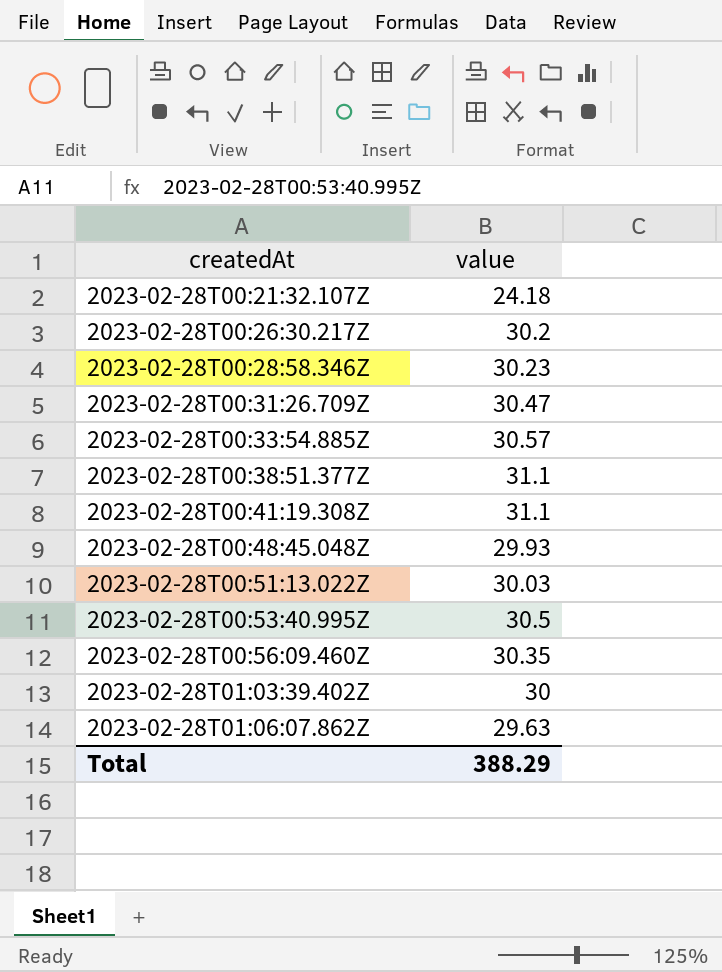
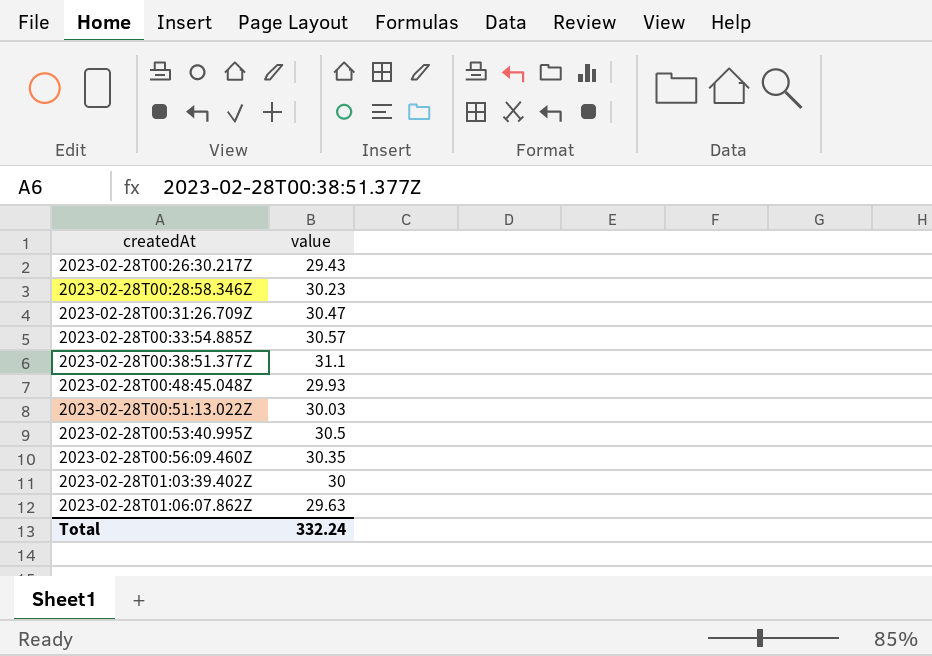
row 2023-02-28T00:21:32.107Z: 24.18 -> none
row 2023-02-28T00:41:19.308Z: 31.1 -> none
2023-02-28T00:26:30.217Z | value: 30.2 -> 29.43
Total | value: 388.29 -> 332.24

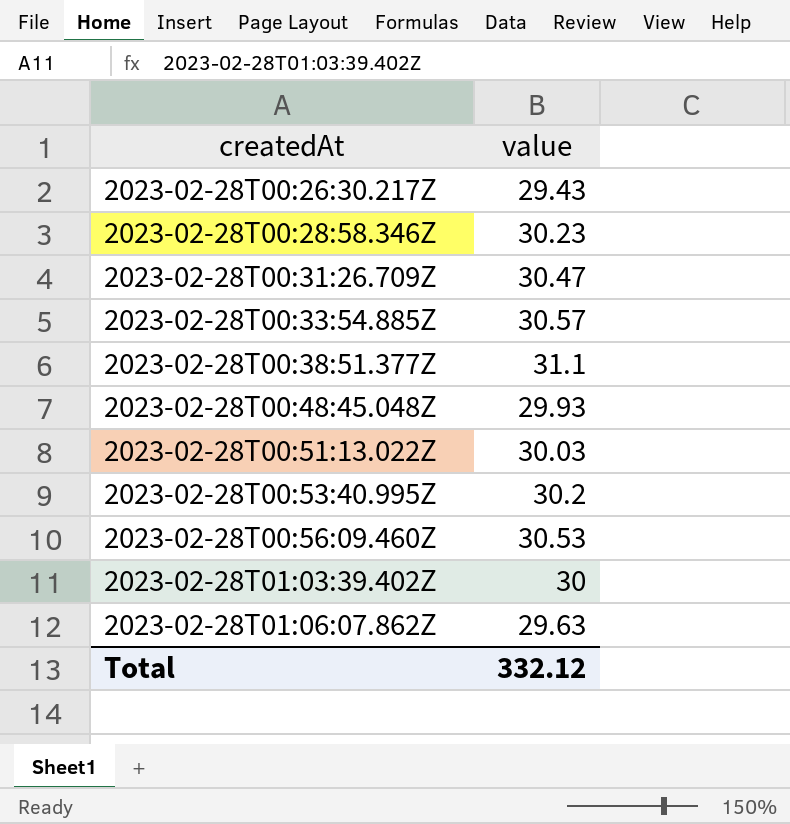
2023-02-28T00:53:40.995Z | value: 30.5 -> 30.2
2023-02-28T00:56:09.460Z | value: 30.35 -> 30.53
Total | value: 332.24 -> 332.12

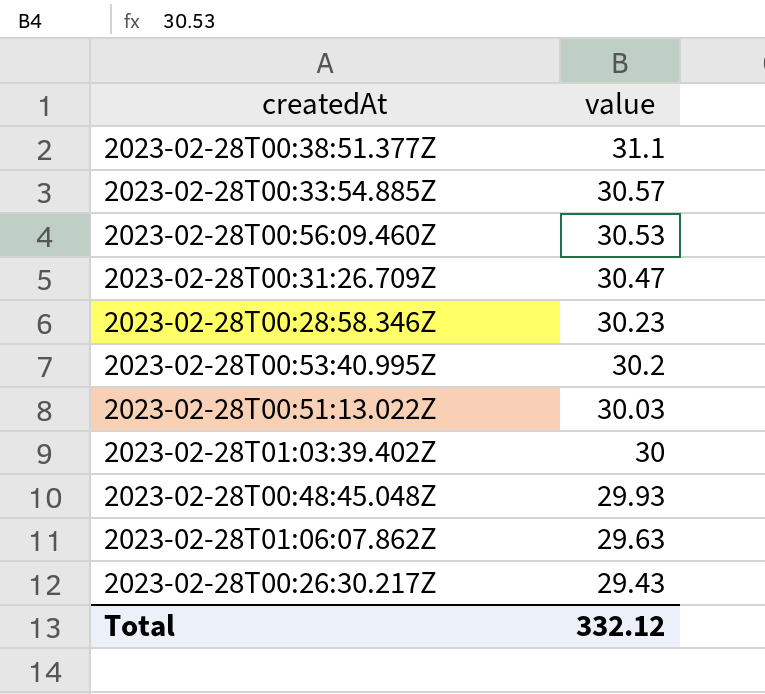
row order: createdAt ascending -> value descending

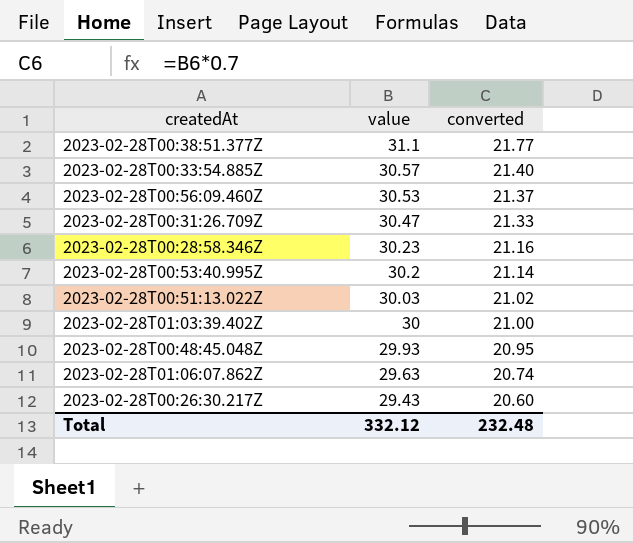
column converted | formula: none -> [value] * 0.7

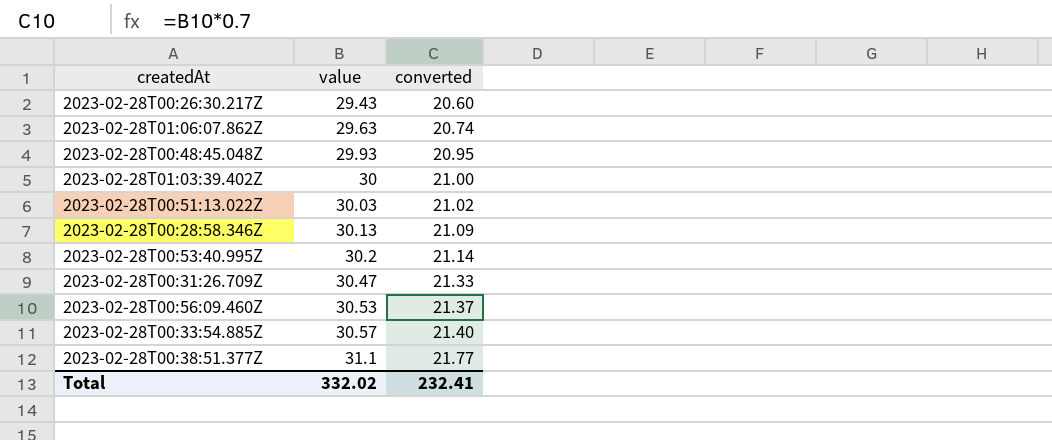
row order: value descending -> value ascending
2023-02-28T00:28:58.346Z | value: 30.23 -> 30.13
2023-02-28T00:28:58.346Z | converted: 21.16 -> 21.09
Total | value: 332.12 -> 332.02
Total | converted: 232.48 -> 232.41

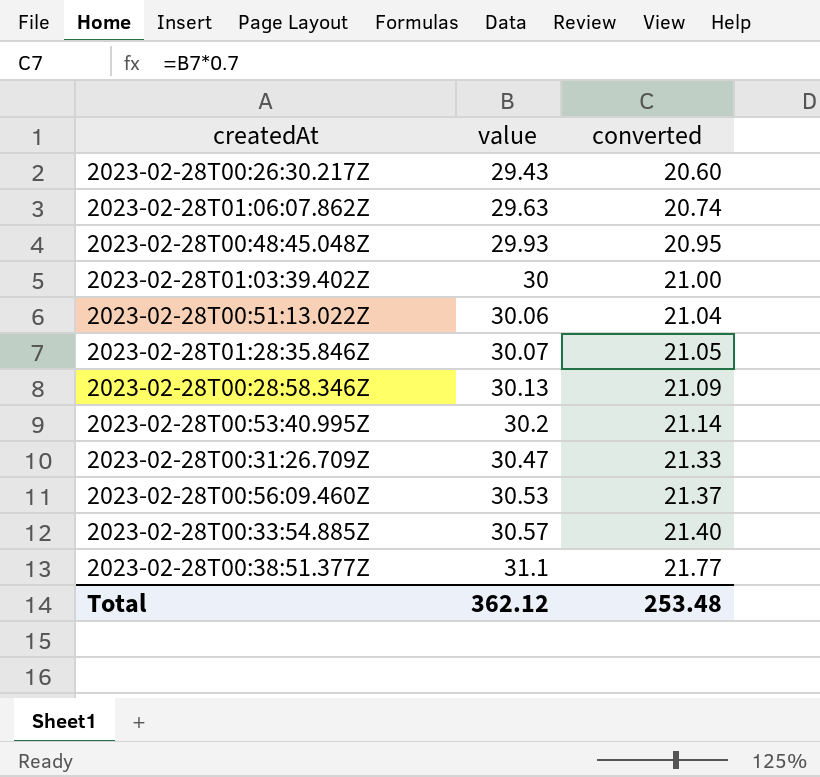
2023-02-28T00:51:13.022Z | value: 30.03 -> 30.06
2023-02-28T00:51:13.022Z | converted: 21.02 -> 21.04
row 2023-02-28T01:28:35.846Z: none -> 30.07 | 21.05
Total | value: 332.02 -> 362.12
Total | converted: 232.41 -> 253.48

